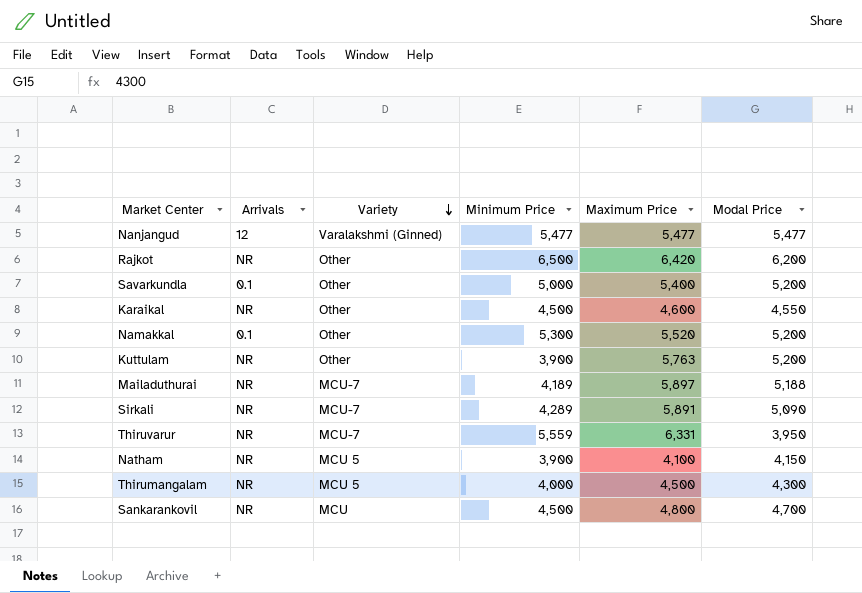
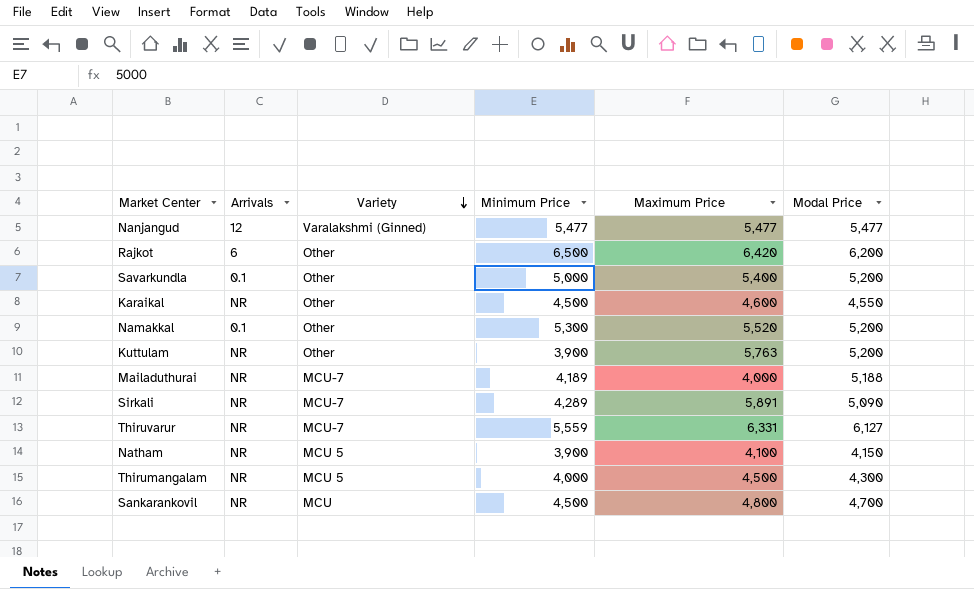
Rajkot | Arrivals: NR -> 6
Mailaduthurai | Maximum Price: 5,897 -> 4,000
Thiruvarur | Modal Price: 3,950 -> 6,127

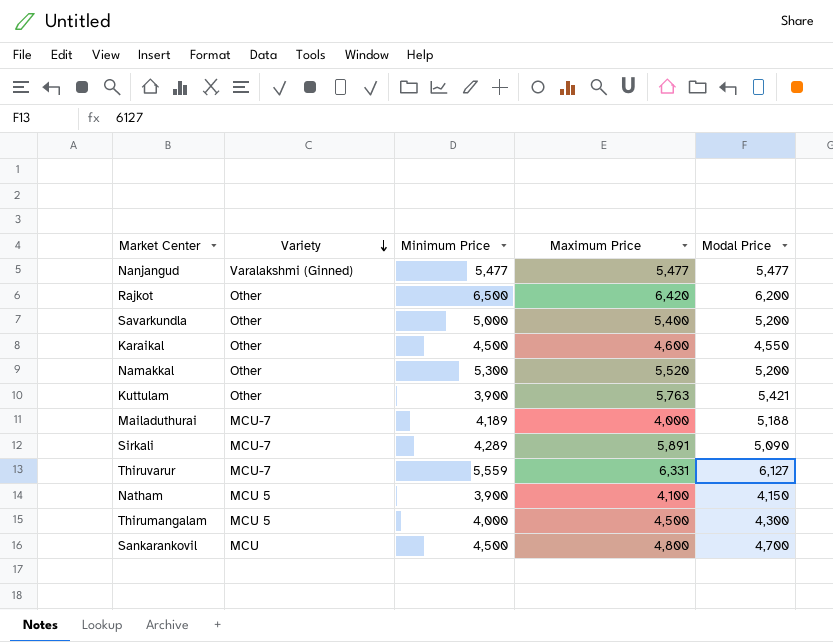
column Arrivals | position: 2 -> none
Kuttulam | Modal Price: 5,200 -> 5,421

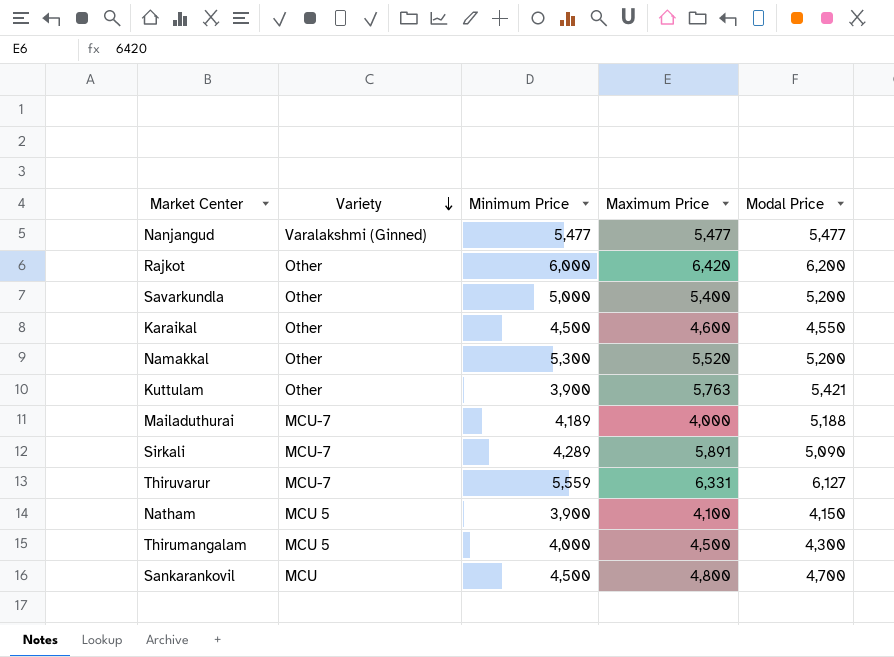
Rajkot | Minimum Price: 6,500 -> 6,000

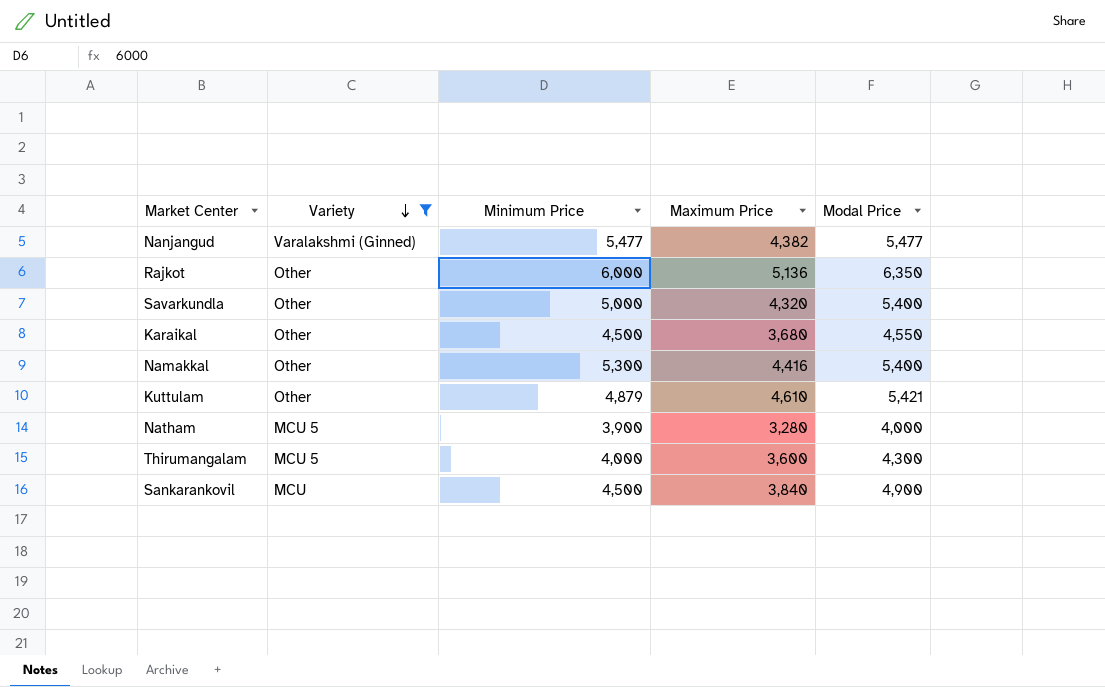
filter: none -> Variety != MCU-7
Nanjangud | Maximum Price: 5,477 -> 4,382
Rajkot | Maximum Price: 6,420 -> 5,136
Rajkot | Modal Price: 6,200 -> 6,350
Savarkundla | Maximum Price: 5,400 -> 4,320
Savarkundla | Modal Price: 5,200 -> 5,400
Karaikal | Maximum Price: 4,600 -> 3,680
Namakkal | Maximum Price: 5,520 -> 4,416
Namakkal | Modal Price: 5,200 -> 5,400
Kuttulam | Minimum Price: 3,900 -> 4,879
Kuttulam | Maximum Price: 5,763 -> 4,610
Natham | Maximum Price: 4,100 -> 3,280
Natham | Modal Price: 4,150 -> 4,000
Thirumangalam | Maximum Price: 4,500 -> 3,600
Sankarankovil | Maximum Price: 4,800 -> 3,840
Sankarankovil | Modal Price: 4,700 -> 4,900

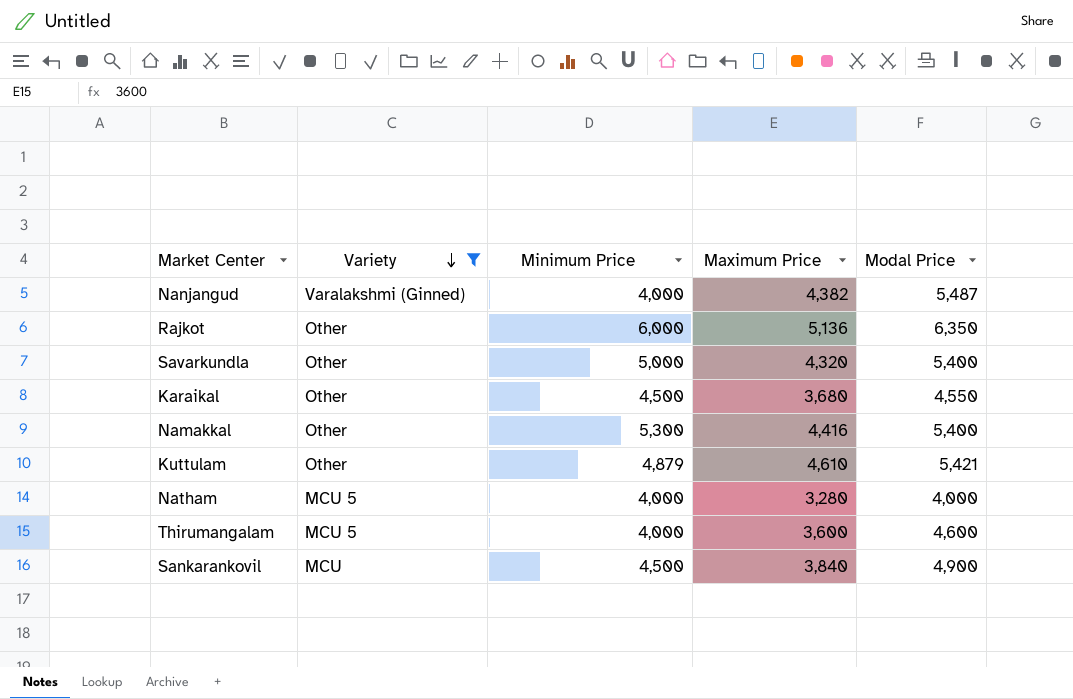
Nanjangud | Minimum Price: 5,477 -> 4,000
Nanjangud | Modal Price: 5,477 -> 5,487
Natham | Minimum Price: 3,900 -> 4,000
Thirumangalam | Modal Price: 4,300 -> 4,600

